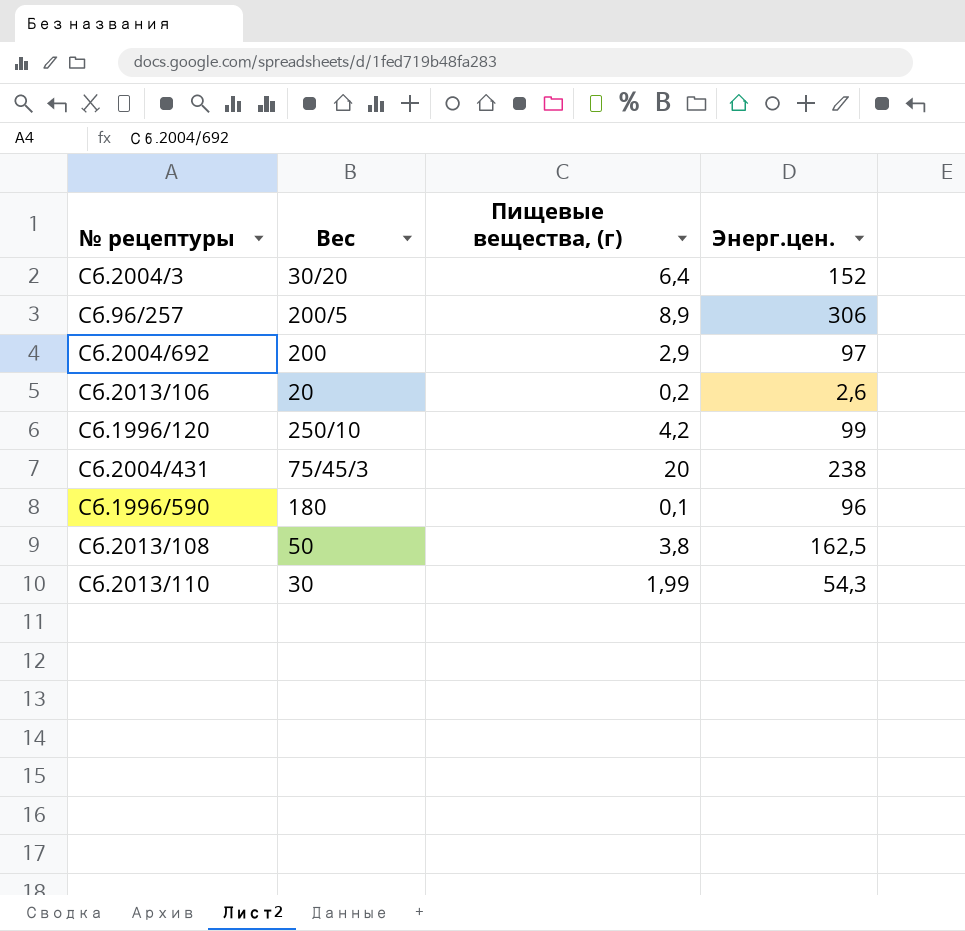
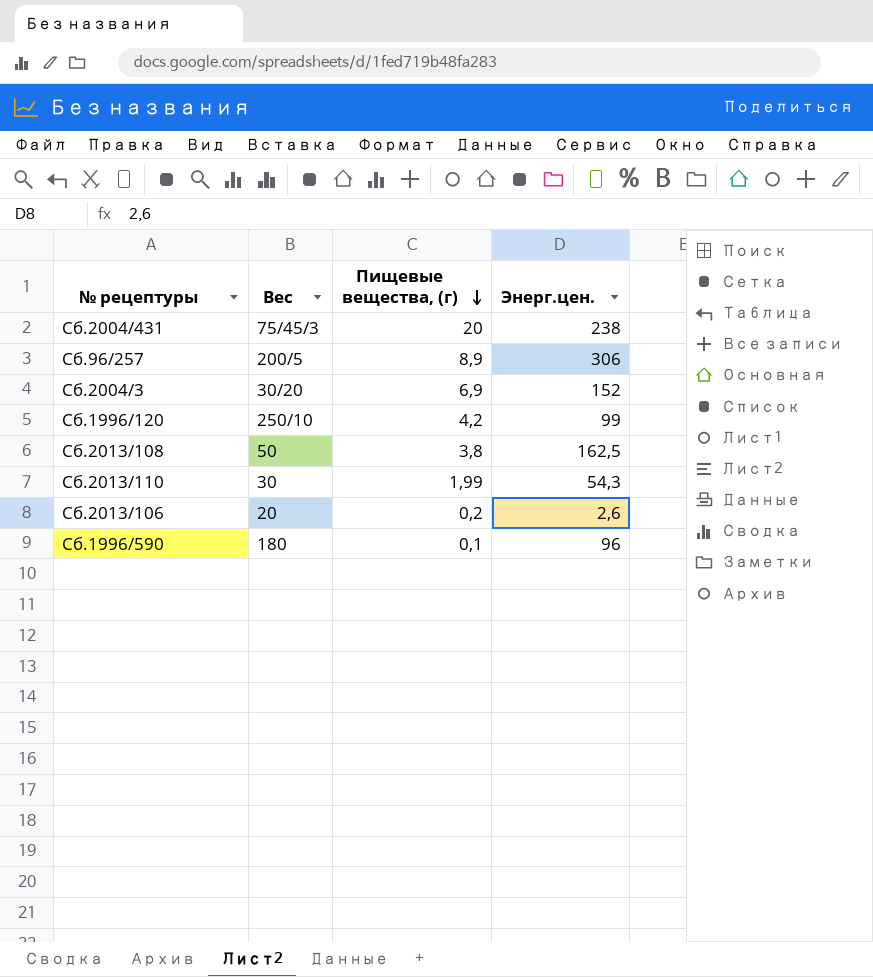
row order: none -> Пищевые вещества, (г) descending
row Сб.2004/692: 200 | 2,9 | 97 -> none
Сб.2004/3 | Пищевые вещества, (г): 6,4 -> 6,9

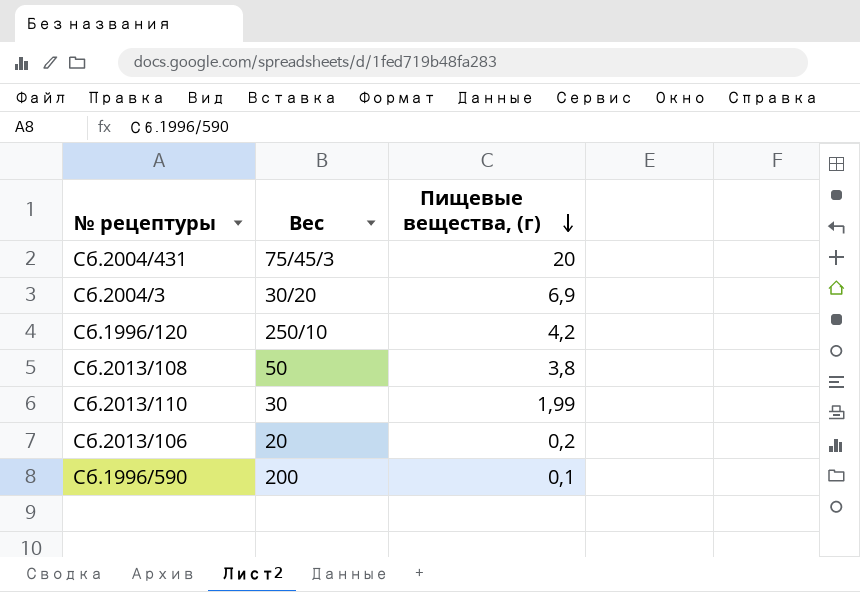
column Энерг.цен. | position: 4 -> none
row Сб.96/257: 200/5 | 8,9 | 306 -> none
Сб.1996/590 | Вес: 180 -> 200

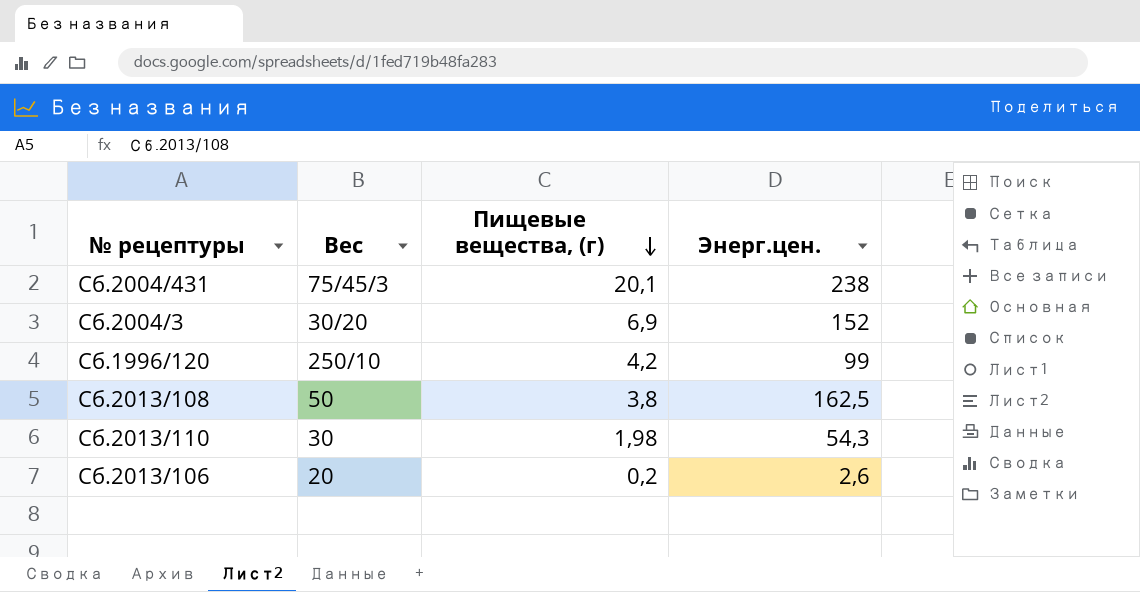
column Энерг.цен. | position: none -> 4
row Сб.1996/590: 200 | 0,1 -> none
Сб.2004/431 | Пищевые вещества, (г): 20 -> 20,1
Сб.2013/110 | Пищевые вещества, (г): 1,99 -> 1,98

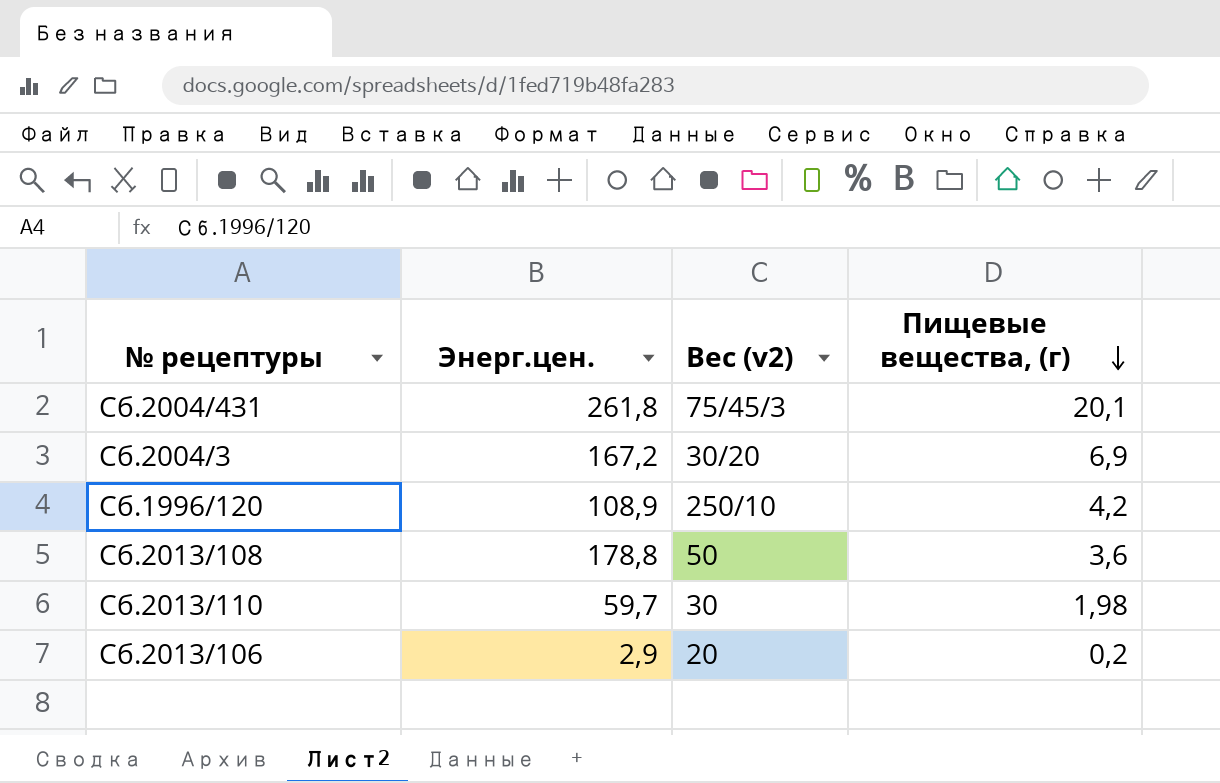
column Энерг.цен. | position: 4 -> 2
column name: Вес -> Вес (v2)
Сб.2004/431 | Энерг.цен.: 238 -> 261,8
Сб.2004/3 | Энерг.цен.: 152 -> 167,2
Сб.1996/120 | Энерг.цен.: 99 -> 108,9
Сб.2013/108 | Энерг.цен.: 162,5 -> 178,8
Сб.2013/108 | Пищевые вещества, (г): 3,8 -> 3,6
Сб.2013/110 | Энерг.цен.: 54,3 -> 59,7
Сб.2013/106 | Энерг.цен.: 2,6 -> 2,9

